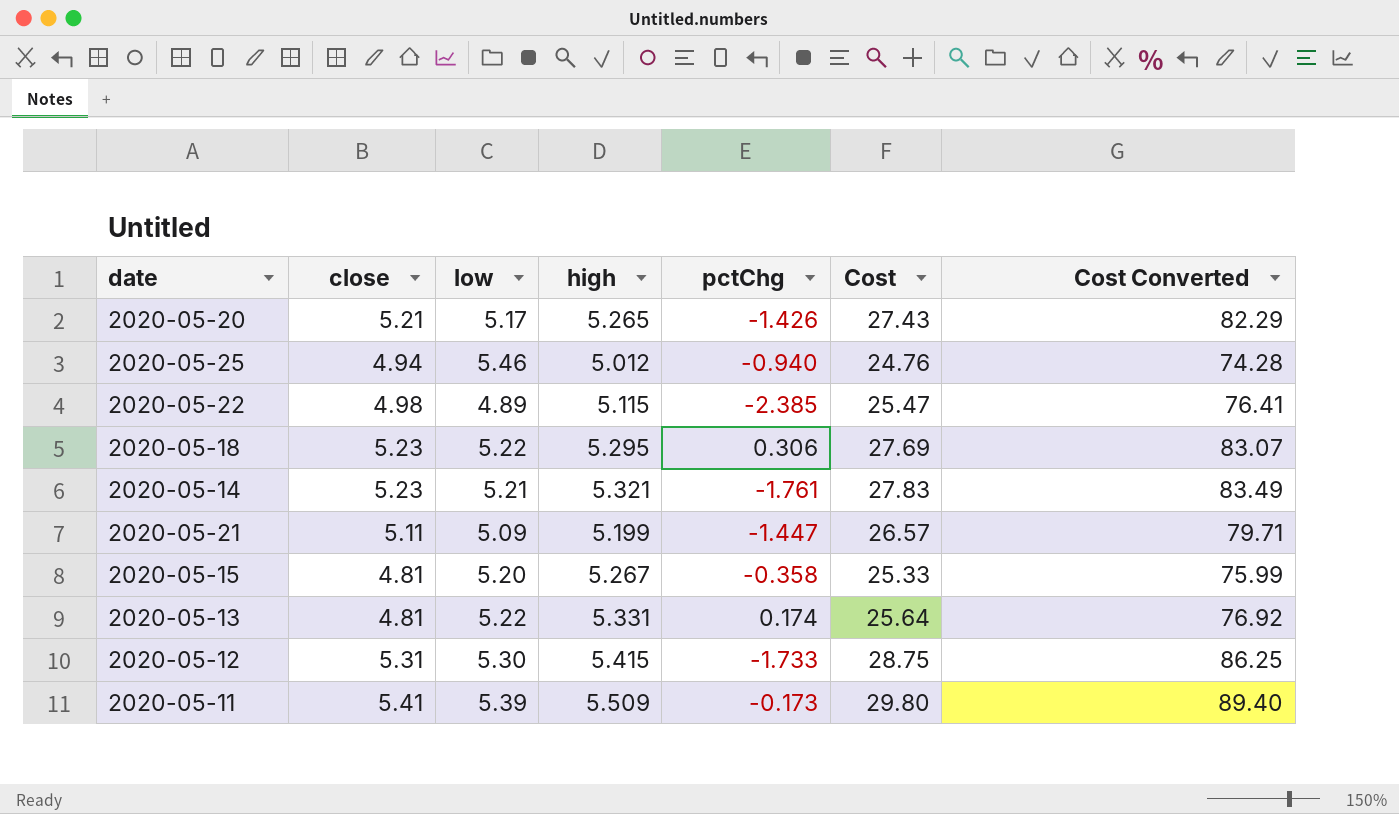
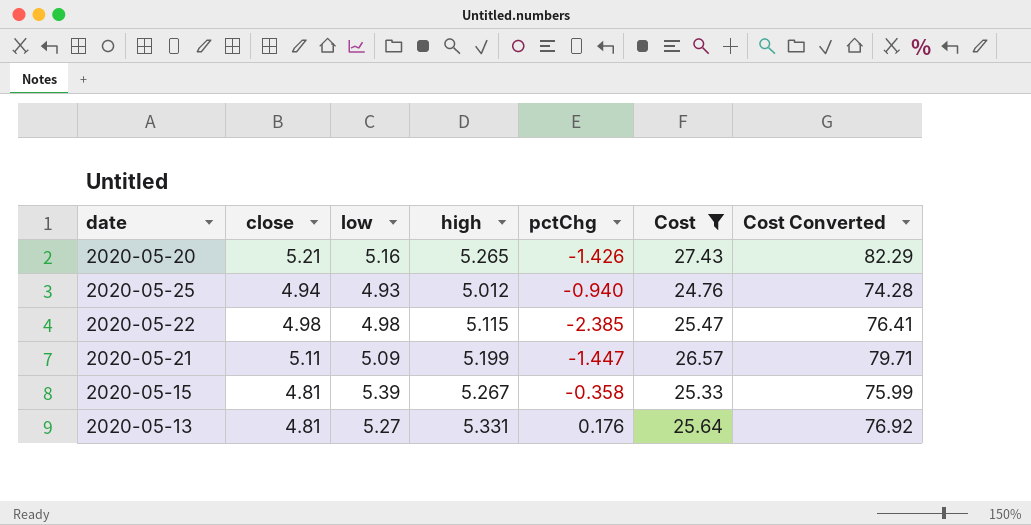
filter: none -> Cost <= 27.43
2020-05-20 | low: 5.17 -> 5.16
2020-05-25 | low: 5.46 -> 4.93
2020-05-22 | low: 4.89 -> 4.98
2020-05-15 | low: 5.20 -> 5.39
2020-05-13 | low: 5.22 -> 5.27
2020-05-13 | pctChg: 0.174 -> 0.176

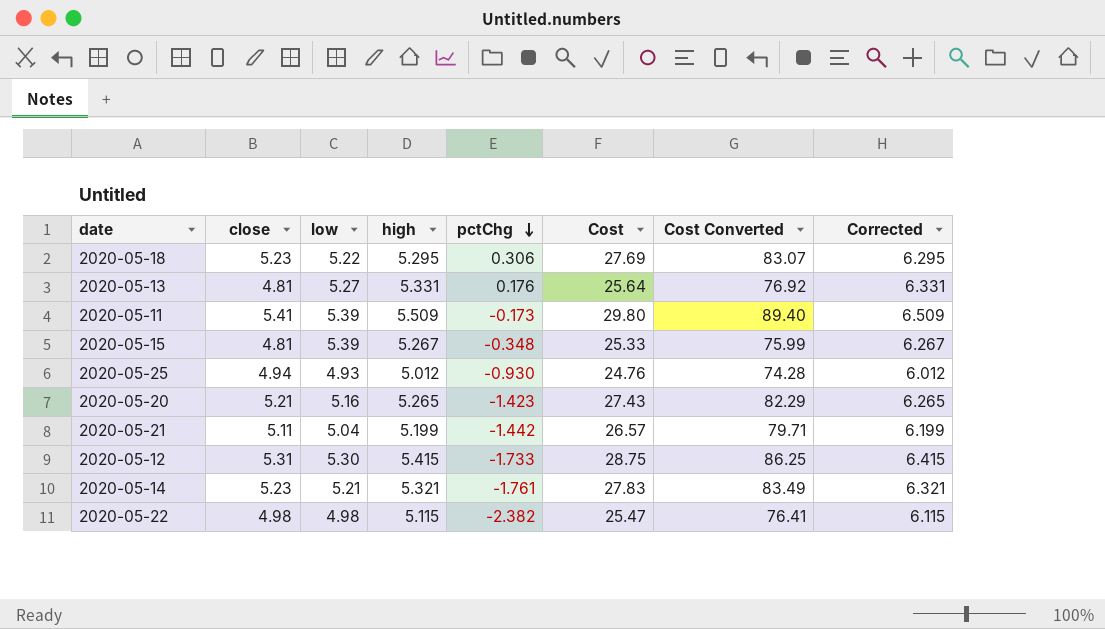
filter: Cost <= 27.43 -> none
row order: none -> pctChg descending
column Corrected | formula: none -> [high] + 1
2020-05-15 | pctChg: -0.358 -> -0.348
2020-05-25 | pctChg: -0.940 -> -0.930
2020-05-20 | pctChg: -1.426 -> -1.423
2020-05-21 | low: 5.09 -> 5.04
2020-05-21 | pctChg: -1.447 -> -1.442
2020-05-22 | pctChg: -2.385 -> -2.382

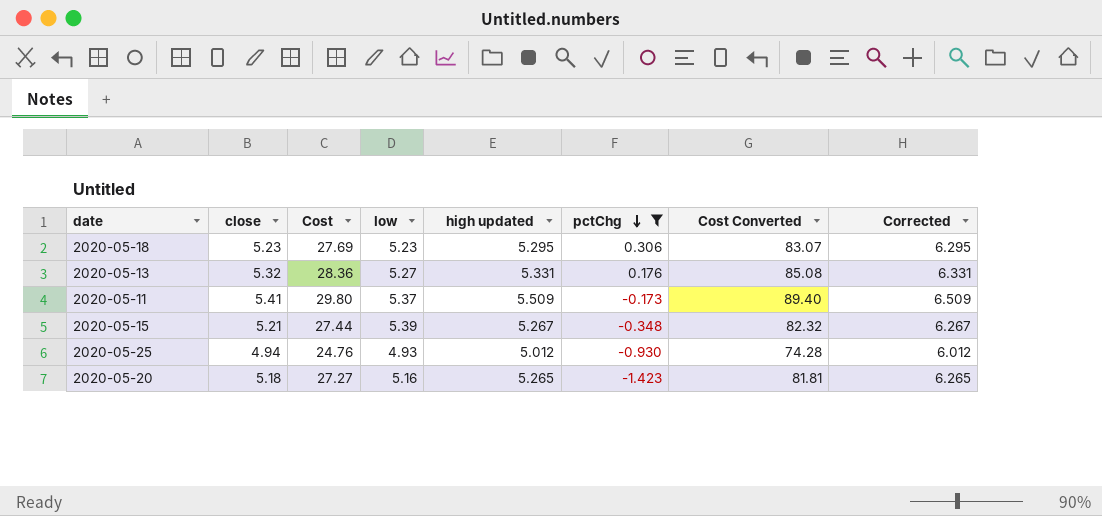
filter: none -> pctChg >= -1.423
column Cost | position: 6 -> 3
column name: high -> high updated
2020-05-18 | low: 5.22 -> 5.23
2020-05-13 | close: 4.81 -> 5.32
2020-05-13 | Cost: 25.64 -> 28.36
2020-05-13 | Cost Converted: 76.92 -> 85.08
2020-05-11 | low: 5.39 -> 5.37
2020-05-15 | close: 4.81 -> 5.21
2020-05-15 | Cost: 25.33 -> 27.44
2020-05-15 | Cost Converted: 75.99 -> 82.32
2020-05-20 | close: 5.21 -> 5.18
2020-05-20 | Cost: 27.43 -> 27.27
2020-05-20 | Cost Converted: 82.29 -> 81.81

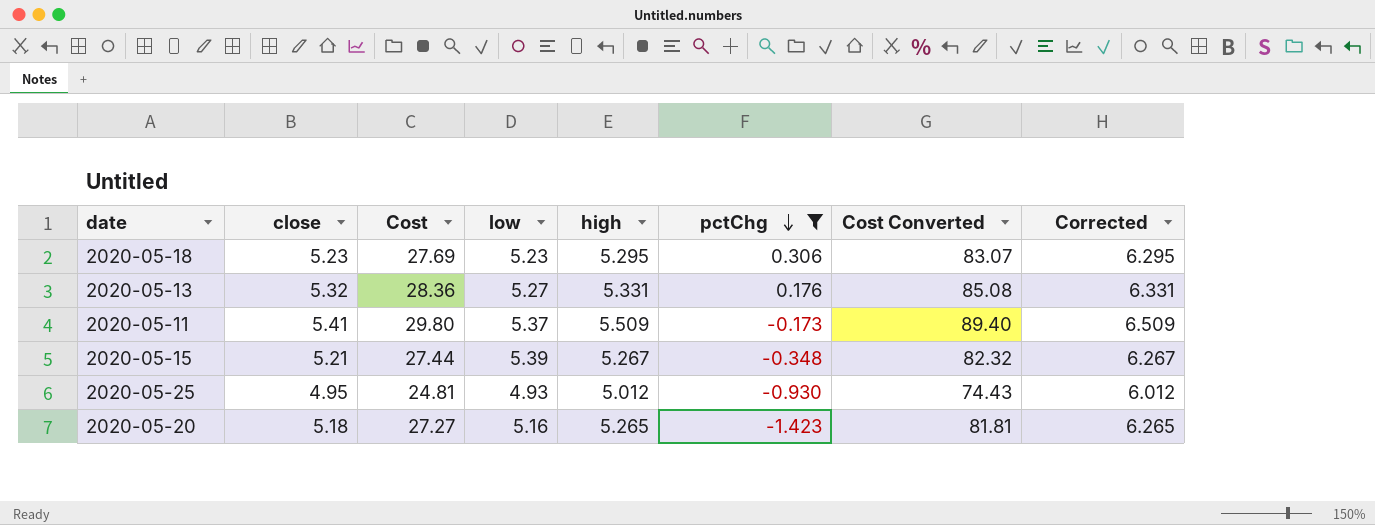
column name: high updated -> high
2020-05-25 | close: 4.94 -> 4.95
2020-05-25 | Cost: 24.76 -> 24.81
2020-05-25 | Cost Converted: 74.28 -> 74.43

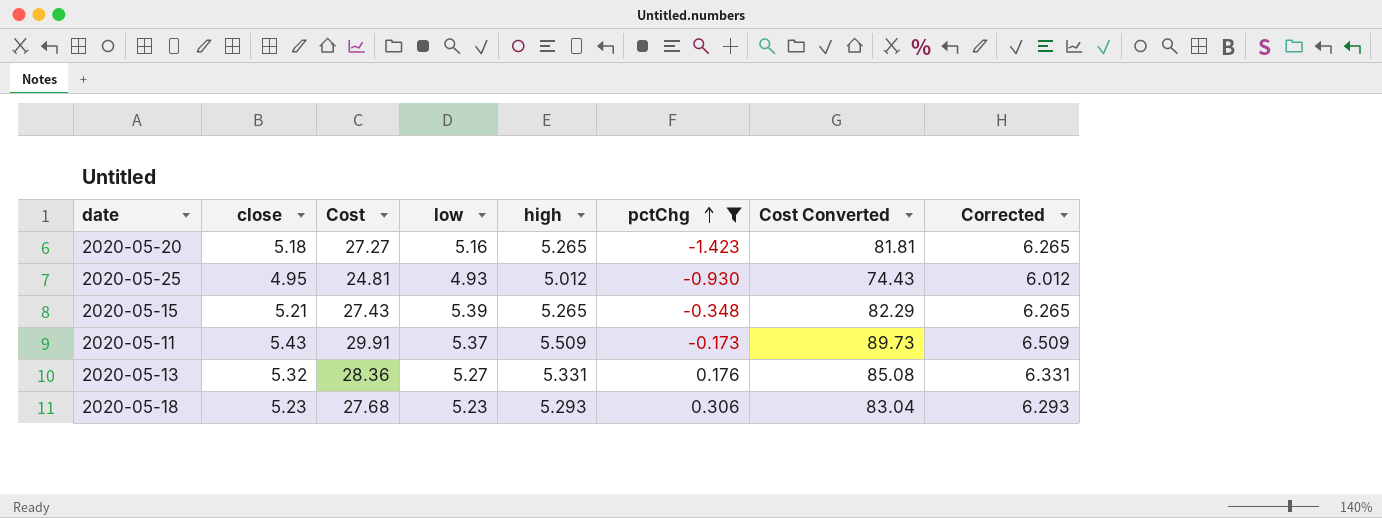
row order: pctChg descending -> pctChg ascending
2020-05-15 | Cost: 27.44 -> 27.43
2020-05-15 | high: 5.267 -> 5.265
2020-05-15 | Cost Converted: 82.32 -> 82.29
2020-05-15 | Corrected: 6.267 -> 6.265
2020-05-11 | close: 5.41 -> 5.43
2020-05-11 | Cost: 29.80 -> 29.91
2020-05-11 | Cost Converted: 89.40 -> 89.73
2020-05-18 | Cost: 27.69 -> 27.68
2020-05-18 | high: 5.295 -> 5.293
2020-05-18 | Cost Converted: 83.07 -> 83.04
2020-05-18 | Corrected: 6.295 -> 6.293

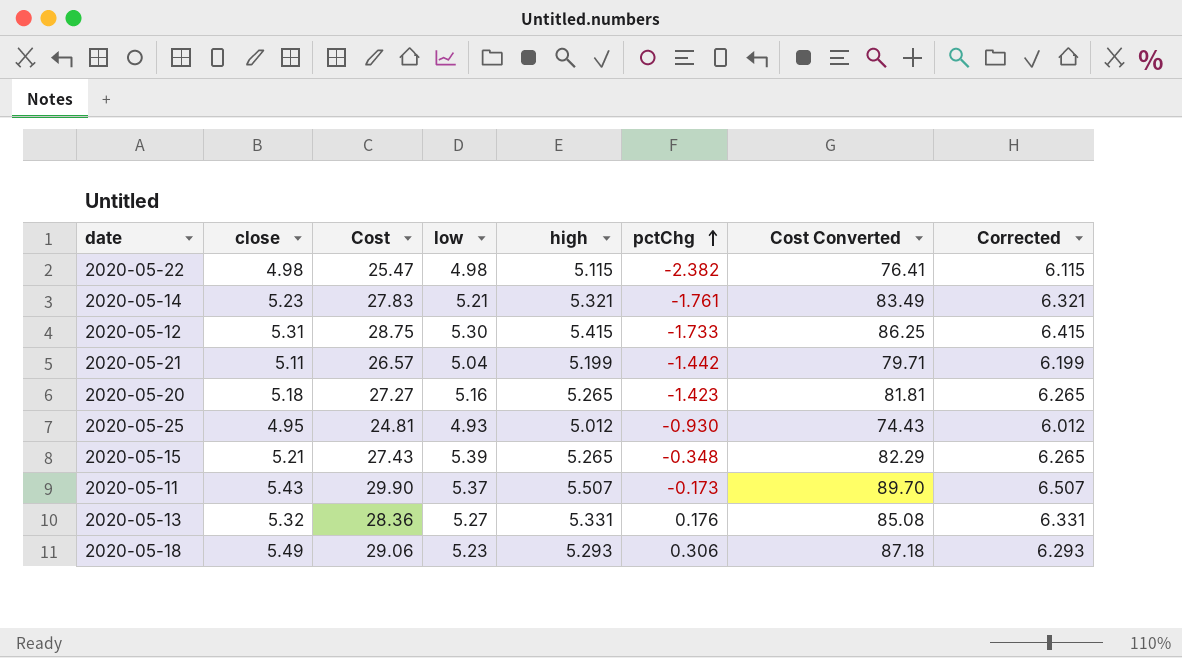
filter: pctChg >= -1.423 -> none
2020-05-11 | Cost: 29.91 -> 29.90
2020-05-11 | high: 5.509 -> 5.507
2020-05-11 | Cost Converted: 89.73 -> 89.70
2020-05-11 | Corrected: 6.509 -> 6.507
2020-05-18 | close: 5.23 -> 5.49
2020-05-18 | Cost: 27.68 -> 29.06
2020-05-18 | Cost Converted: 83.04 -> 87.18

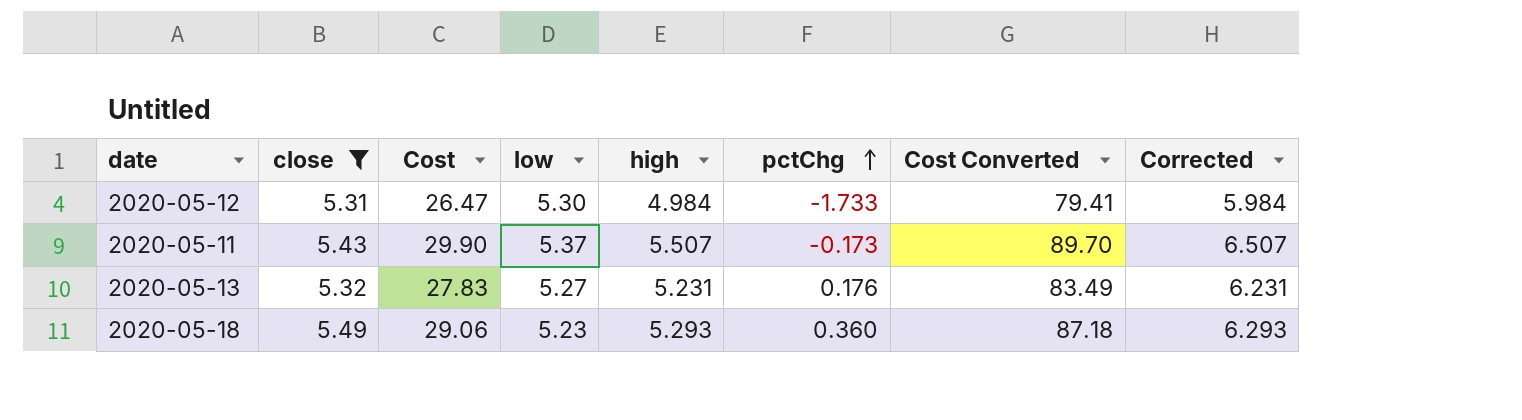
filter: none -> close >= 5.31
2020-05-12 | Cost: 28.75 -> 26.47
2020-05-12 | high: 5.415 -> 4.984
2020-05-12 | Cost Converted: 86.25 -> 79.41
2020-05-12 | Corrected: 6.415 -> 5.984
2020-05-13 | Cost: 28.36 -> 27.83
2020-05-13 | high: 5.331 -> 5.231
2020-05-13 | Cost Converted: 85.08 -> 83.49
2020-05-13 | Corrected: 6.331 -> 6.231
2020-05-18 | pctChg: 0.306 -> 0.360

